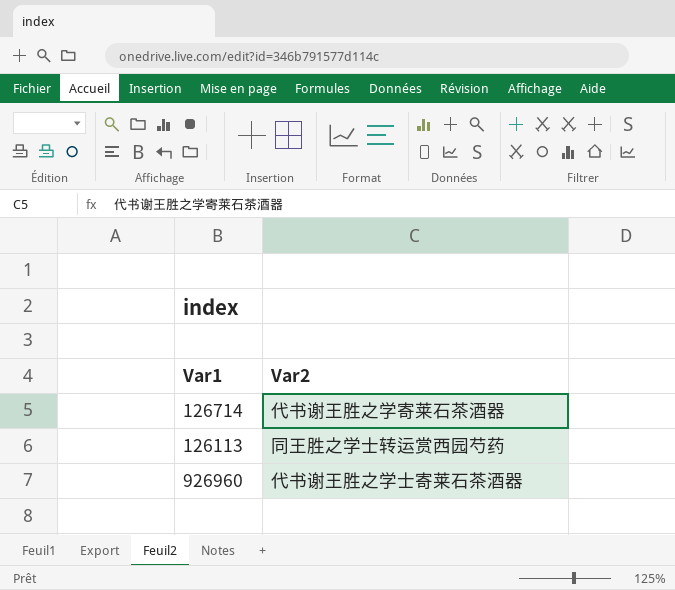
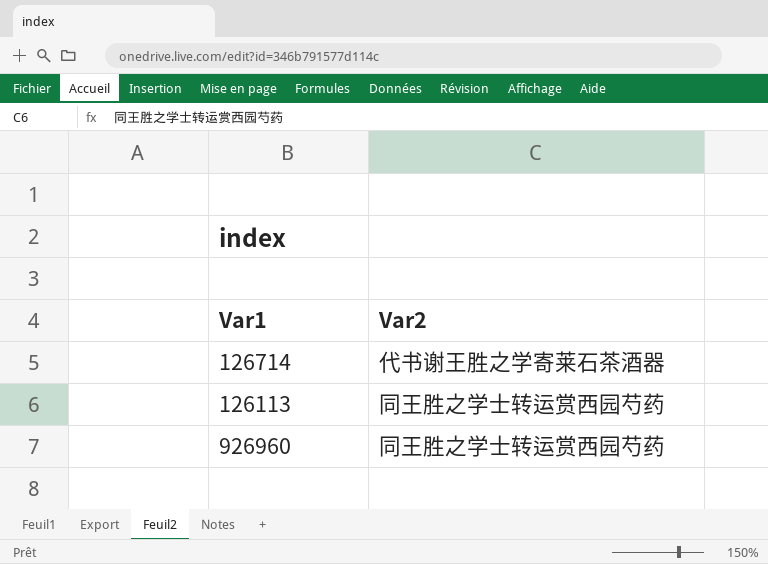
926960 | Var2: 代书谢王胜之学士寄莱石茶酒器 -> 同王胜之学士转运赏西园芍药

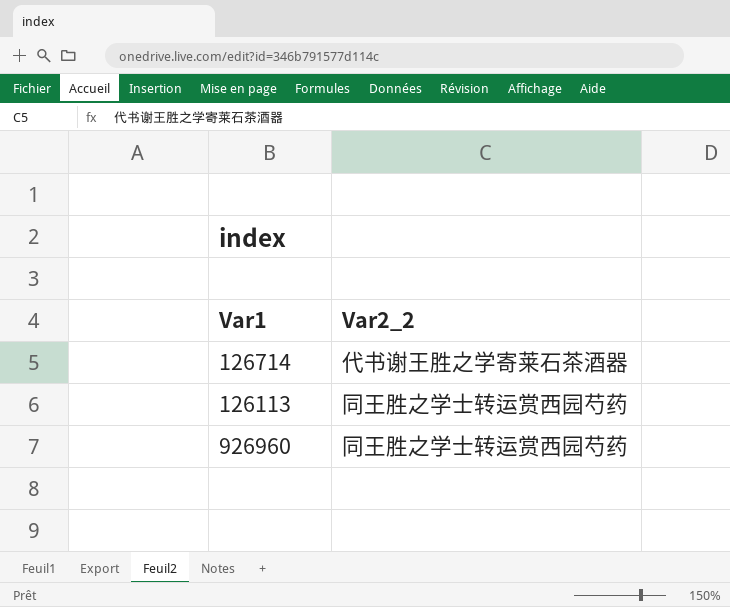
column name: Var2 -> Var2_2

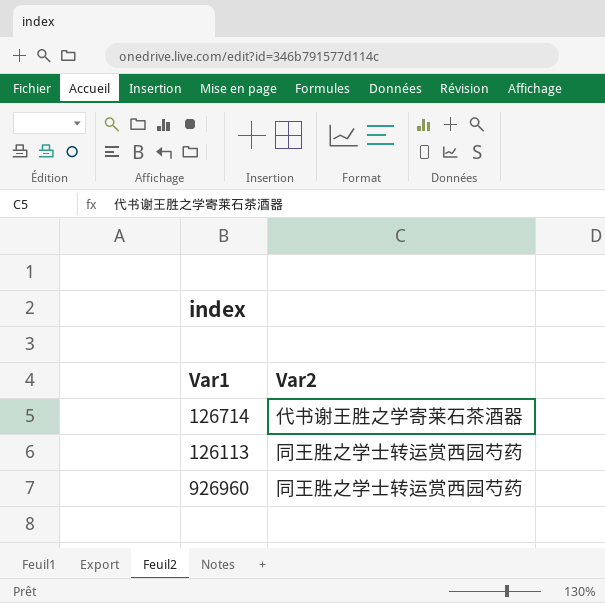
column name: Var2_2 -> Var2

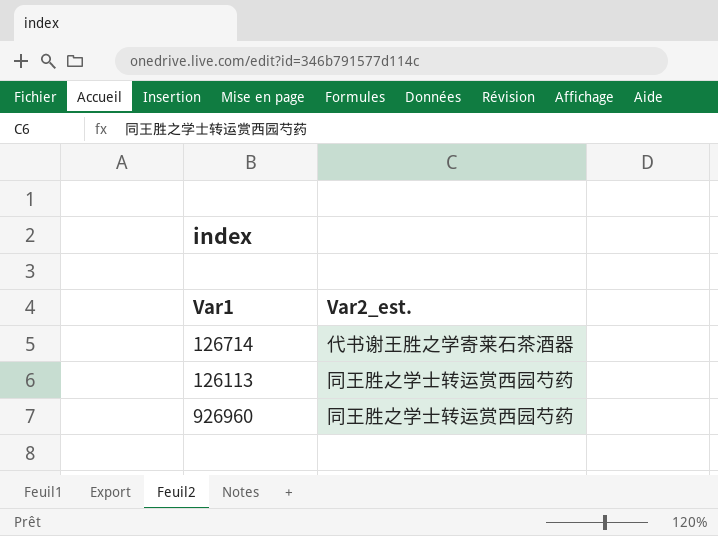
column name: Var2 -> Var2_est.

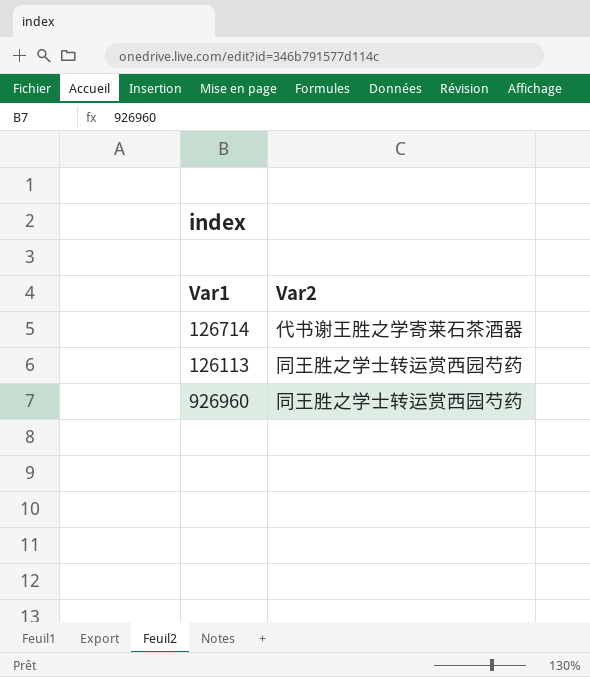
column name: Var2_est. -> Var2

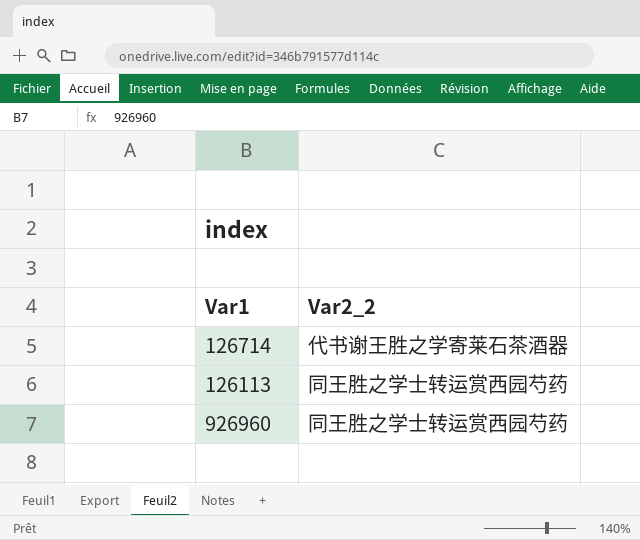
column name: Var2 -> Var2_2

